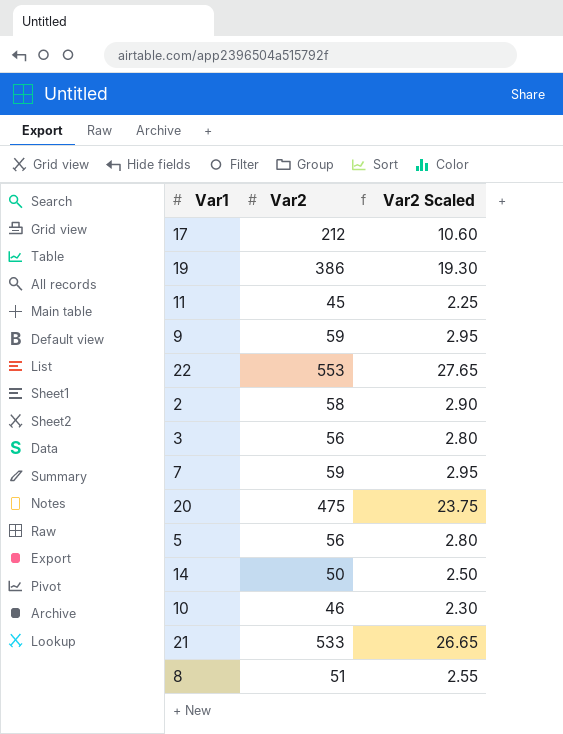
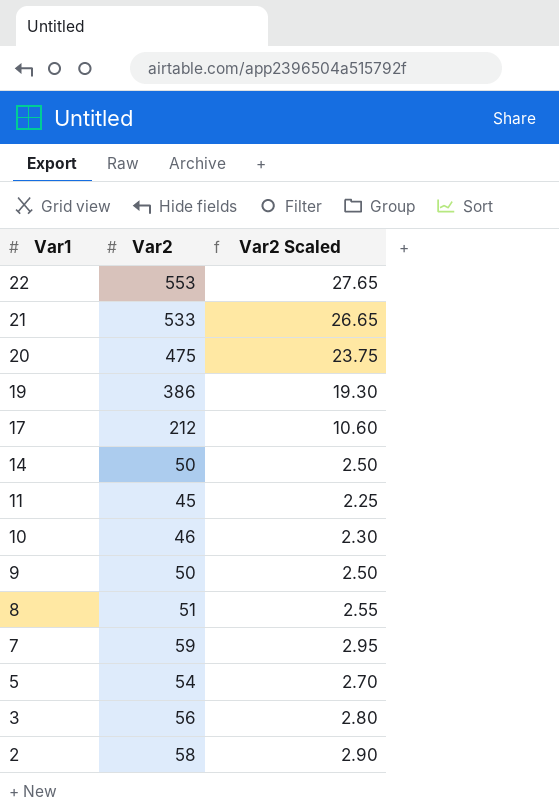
row order: none -> Var1 descending
9 | Var2: 59 -> 50
9 | Var2 Scaled: 2.95 -> 2.50
5 | Var2: 56 -> 54
5 | Var2 Scaled: 2.80 -> 2.70

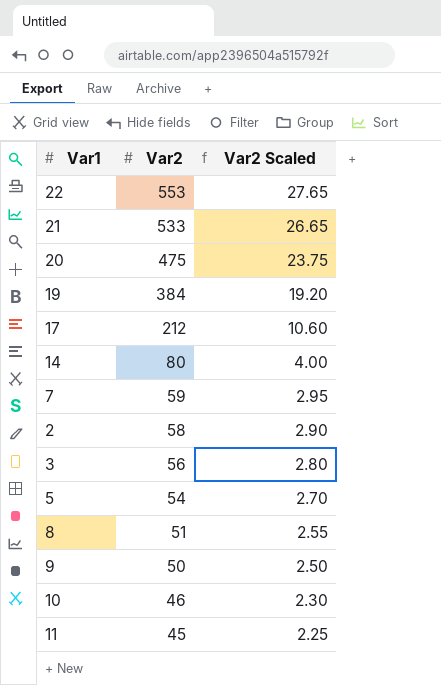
row order: Var1 descending -> Var2 descending
19 | Var2: 386 -> 384
19 | Var2 Scaled: 19.30 -> 19.20
14 | Var2: 50 -> 80
14 | Var2 Scaled: 2.50 -> 4.00

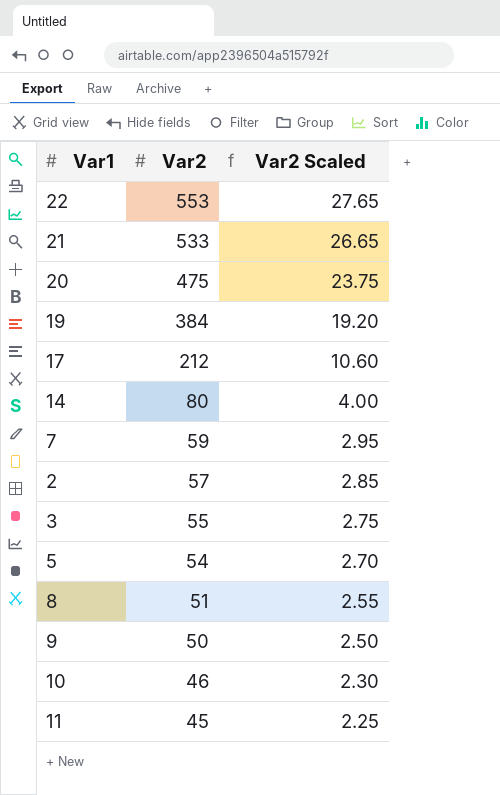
2 | Var2: 58 -> 57
2 | Var2 Scaled: 2.90 -> 2.85
3 | Var2: 56 -> 55
3 | Var2 Scaled: 2.80 -> 2.75

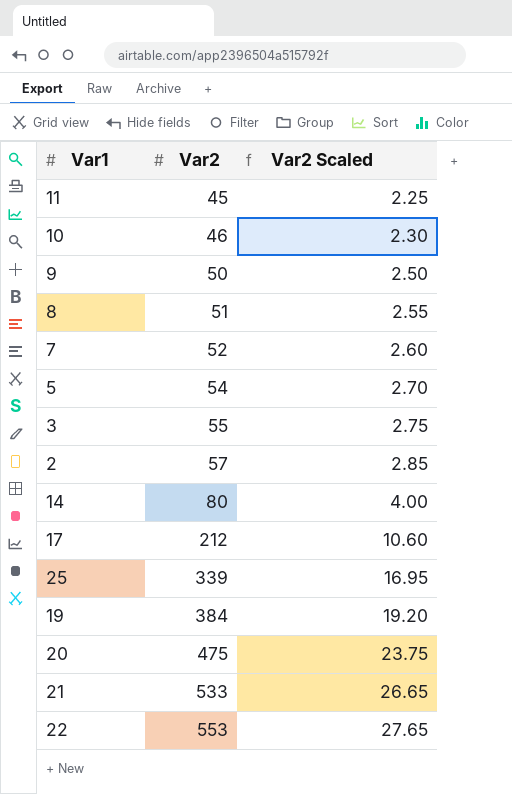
row order: Var2 descending -> Var2 ascending
7 | Var2: 59 -> 52
7 | Var2 Scaled: 2.95 -> 2.60
row 25: none -> 339 | 16.95

